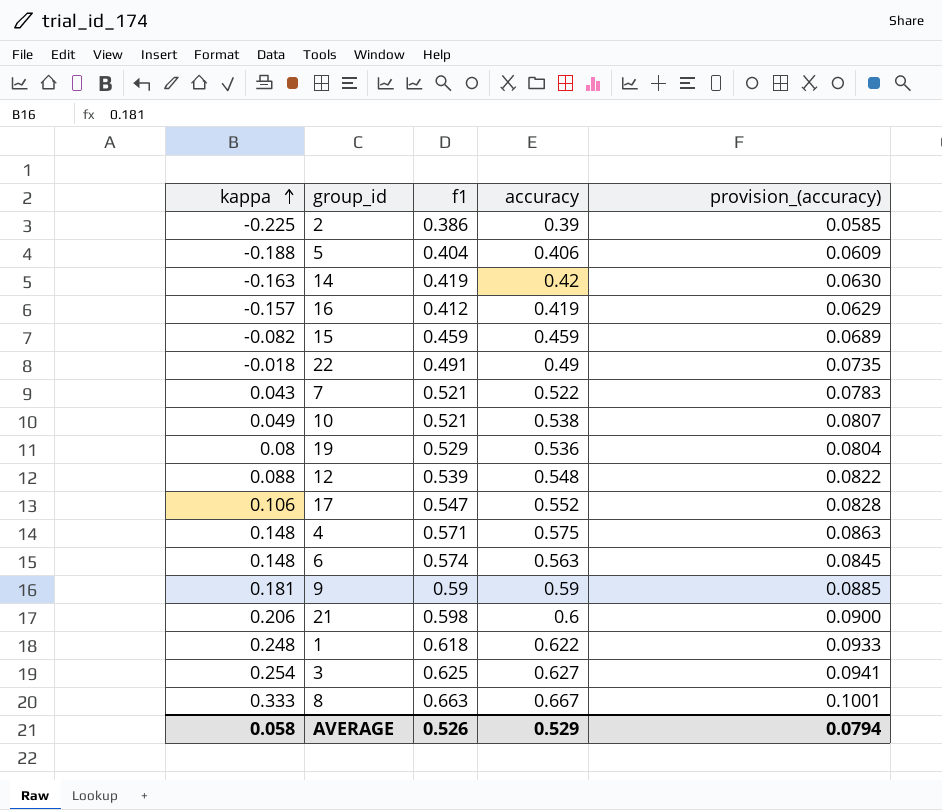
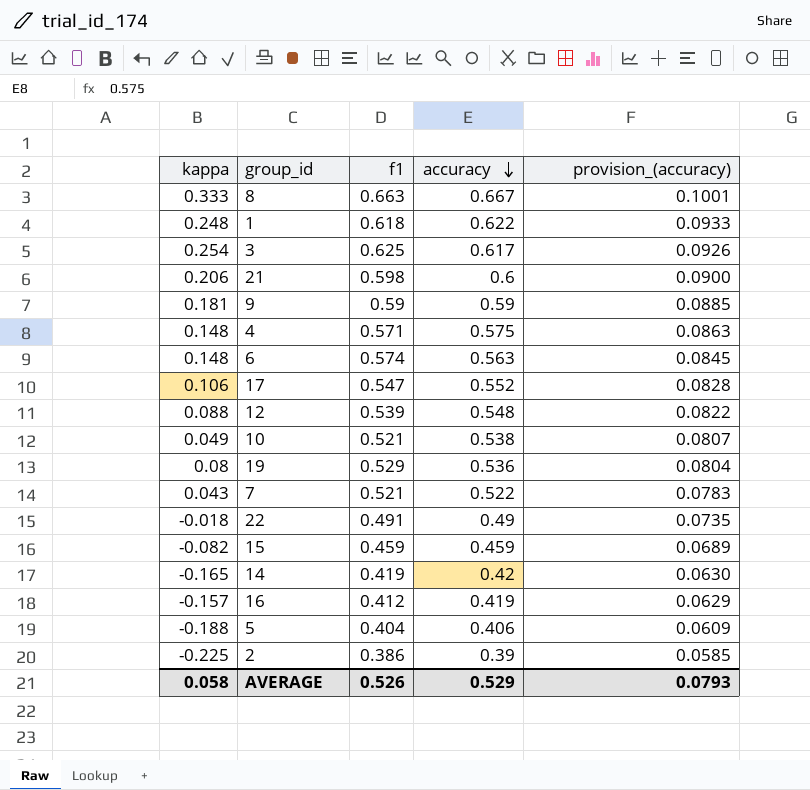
row order: kappa ascending -> accuracy descending
3 | accuracy: 0.627 -> 0.617
3 | provision_(accuracy): 0.0941 -> 0.0926
14 | kappa: -0.163 -> -0.165
AVERAGE | provision_(accuracy): 0.0794 -> 0.0793

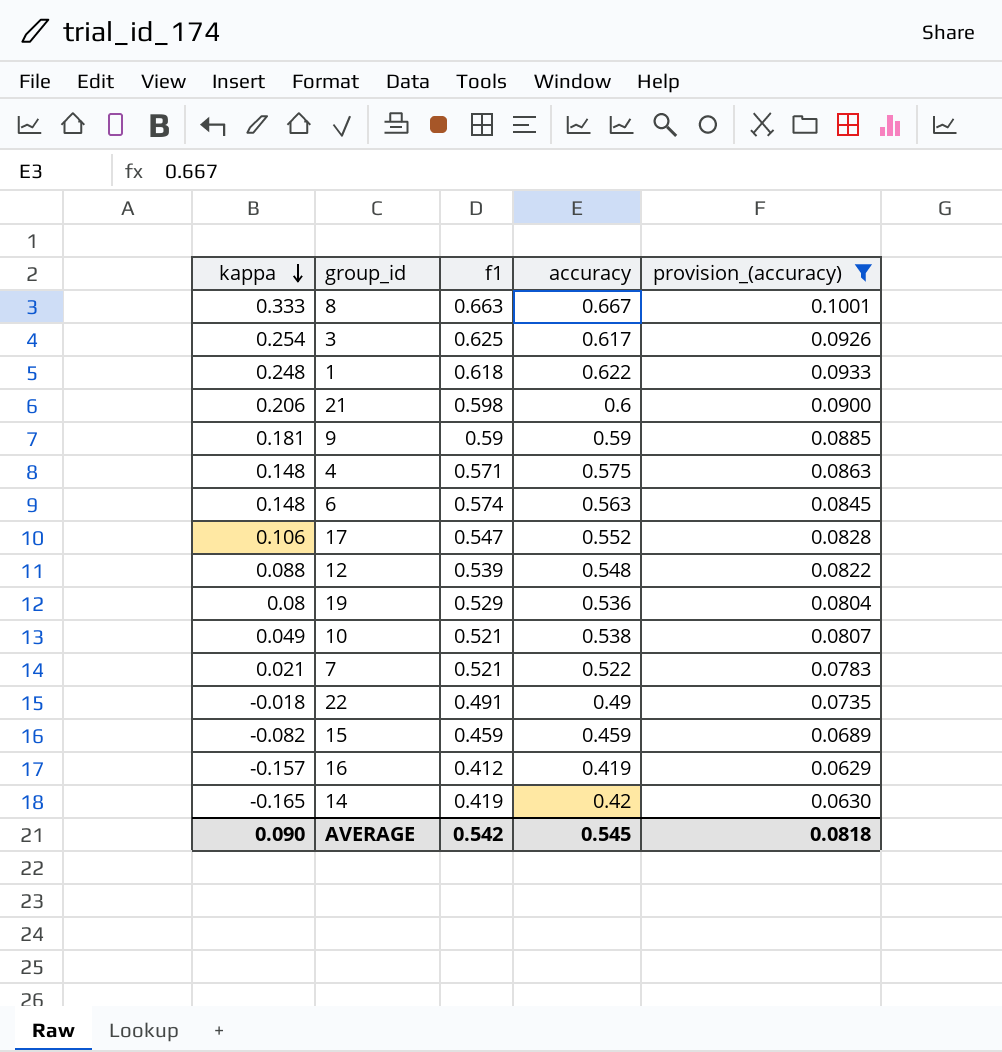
filter: none -> provision_(accuracy) >= 0.0629
row order: accuracy descending -> kappa descending
7 | kappa: 0.043 -> 0.021
AVERAGE | kappa: 0.058 -> 0.090
AVERAGE | f1: 0.526 -> 0.542
AVERAGE | accuracy: 0.529 -> 0.545
AVERAGE | provision_(accuracy): 0.0793 -> 0.0818

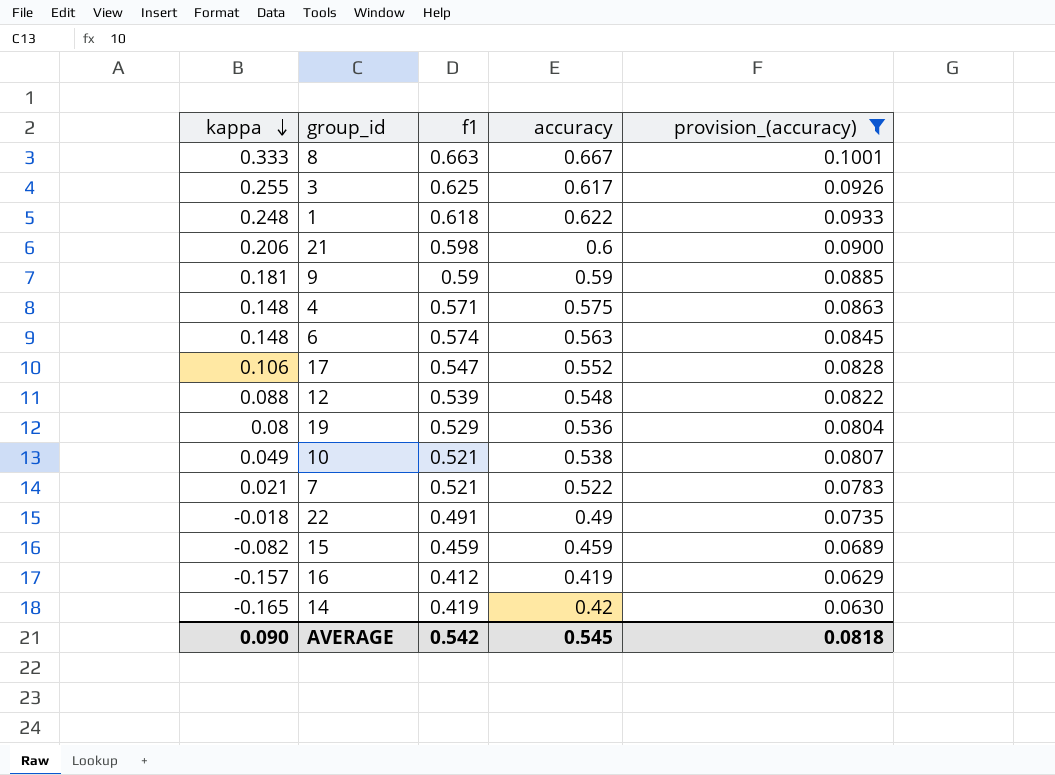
3 | kappa: 0.254 -> 0.255

